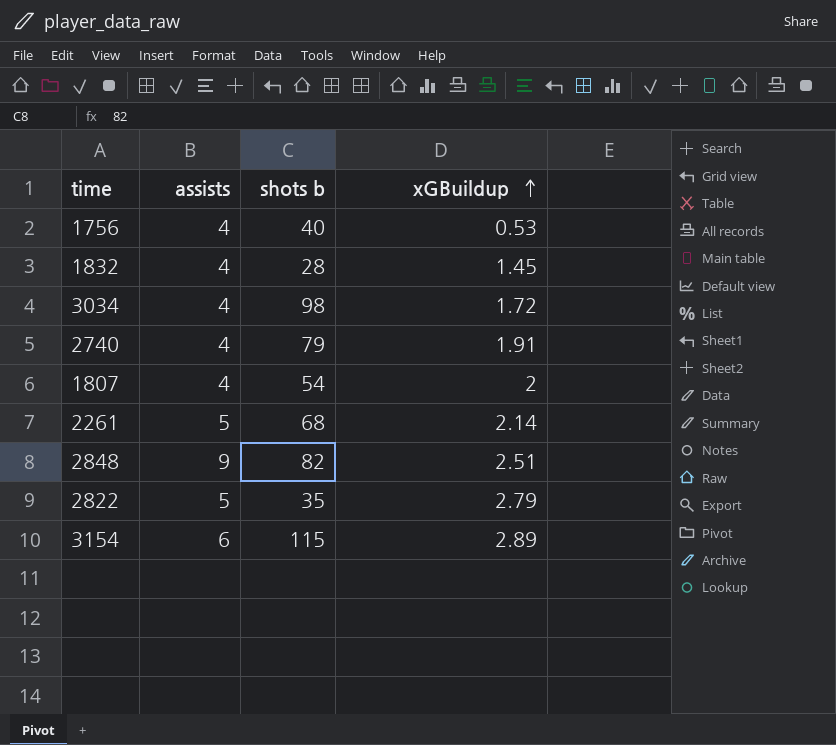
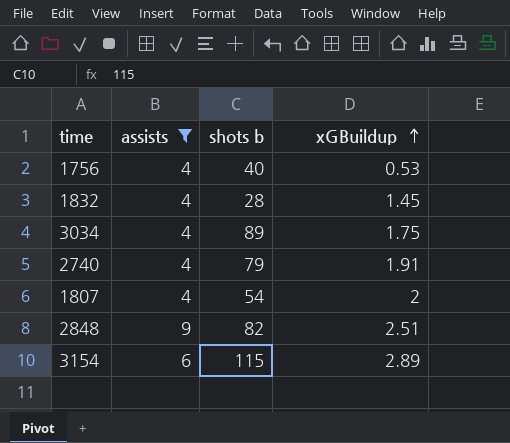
filter: none -> assists != 5
3034 | shots b: 98 -> 89
3034 | xGBuildup: 1.72 -> 1.75

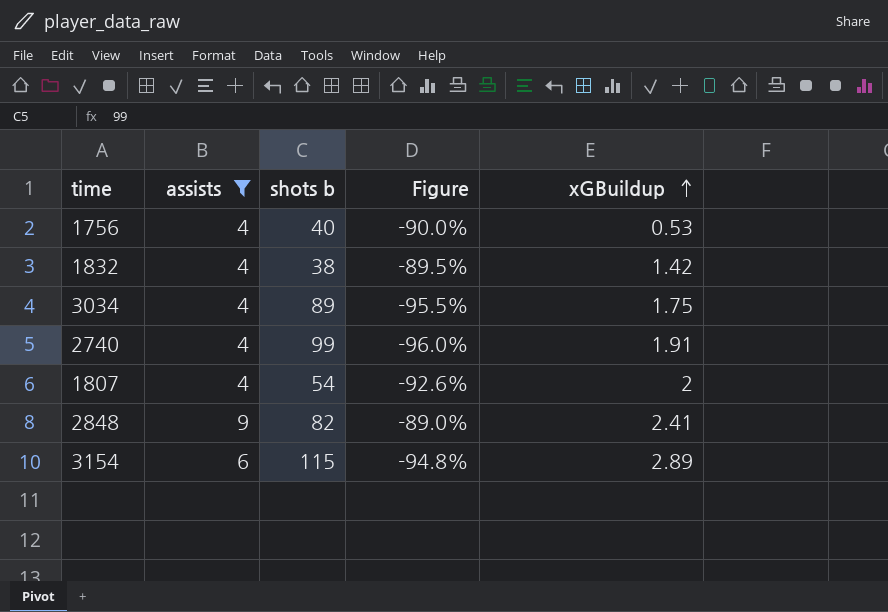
column Figure | formula: none -> ([assists] - [shots b]) / [shots b]
1832 | shots b: 28 -> 38
1832 | xGBuildup: 1.45 -> 1.42
2740 | shots b: 79 -> 99
2848 | xGBuildup: 2.51 -> 2.41

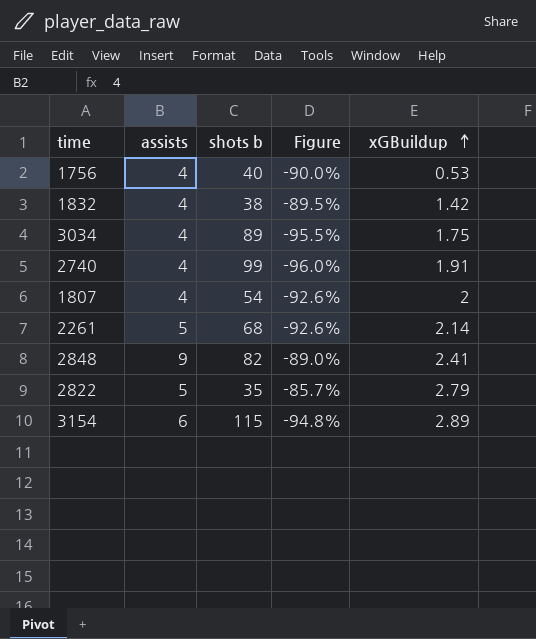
filter: assists != 5 -> none

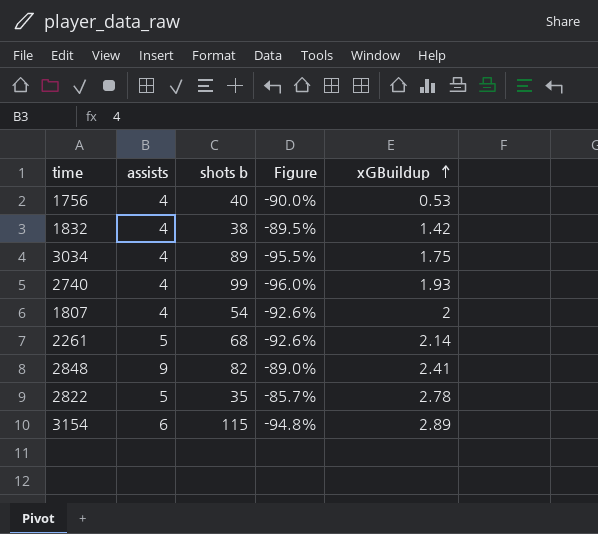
2740 | xGBuildup: 1.91 -> 1.93
2822 | xGBuildup: 2.79 -> 2.78

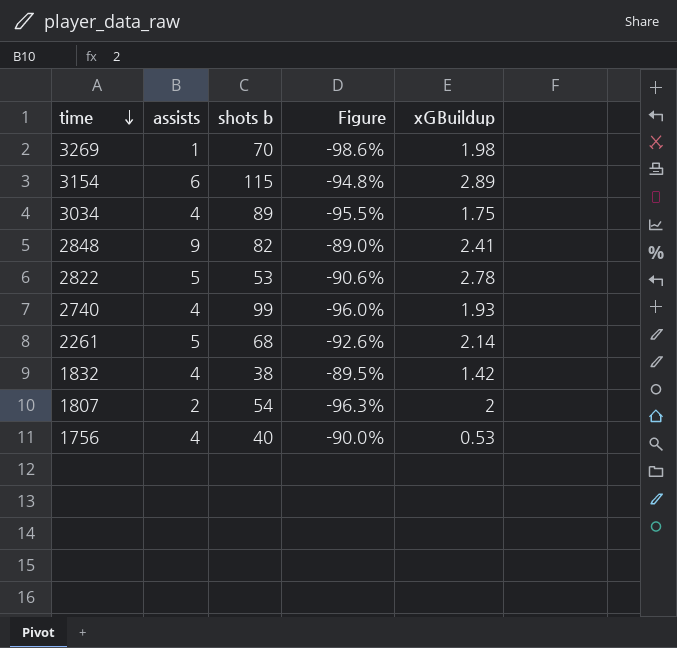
row order: xGBuildup ascending -> time descending
row 3269: none -> 1 | 70 | -98.6% | 1.98
2822 | shots b: 35 -> 53
2822 | Figure: -85.7% -> -90.6%
1807 | assists: 4 -> 2
1807 | Figure: -92.6% -> -96.3%

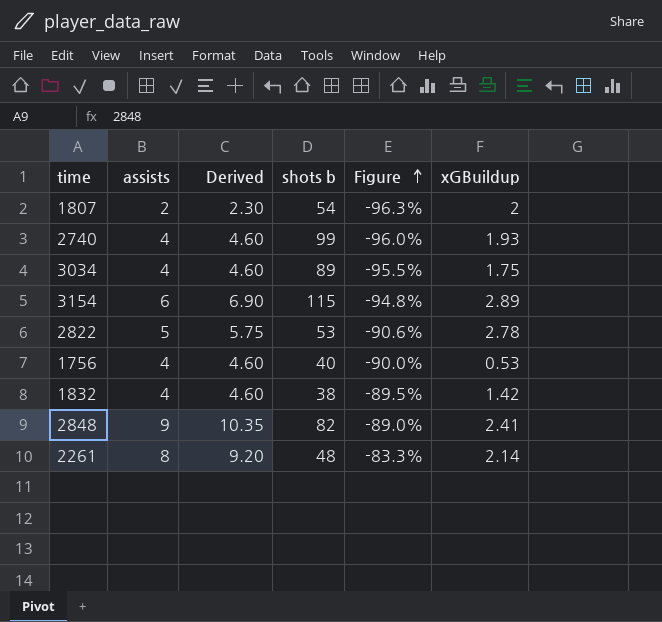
row order: time descending -> Figure ascending
column Derived | formula: none -> [assists] * 1.15
row 3269: 1 | 70 | -98.6% | 1.98 -> none
2261 | assists: 5 -> 8
2261 | shots b: 68 -> 48
2261 | Figure: -92.6% -> -83.3%

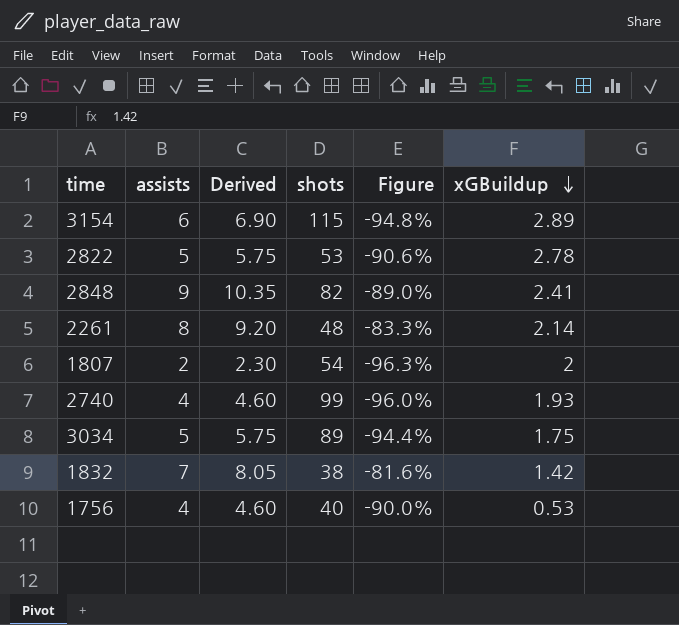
row order: Figure ascending -> xGBuildup descending
column name: shots b -> shots
3034 | assists: 4 -> 5
3034 | Derived: 4.60 -> 5.75
3034 | Figure: -95.5% -> -94.4%
1832 | assists: 4 -> 7
1832 | Derived: 4.60 -> 8.05
1832 | Figure: -89.5% -> -81.6%

